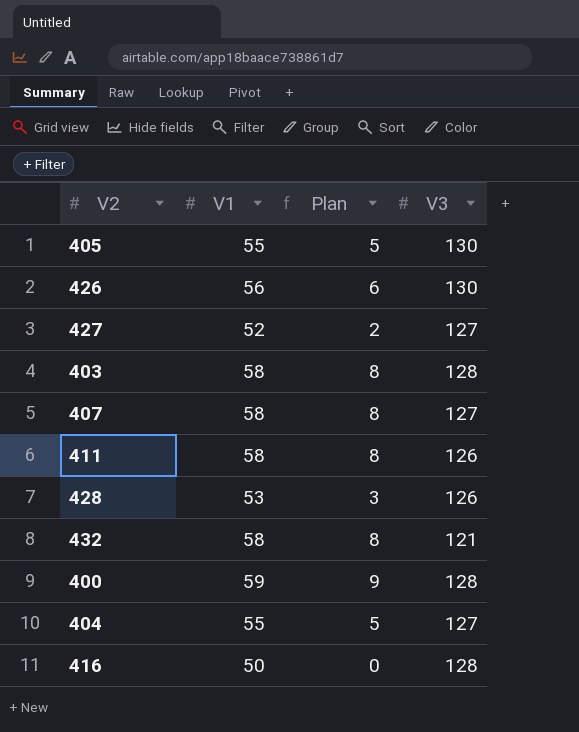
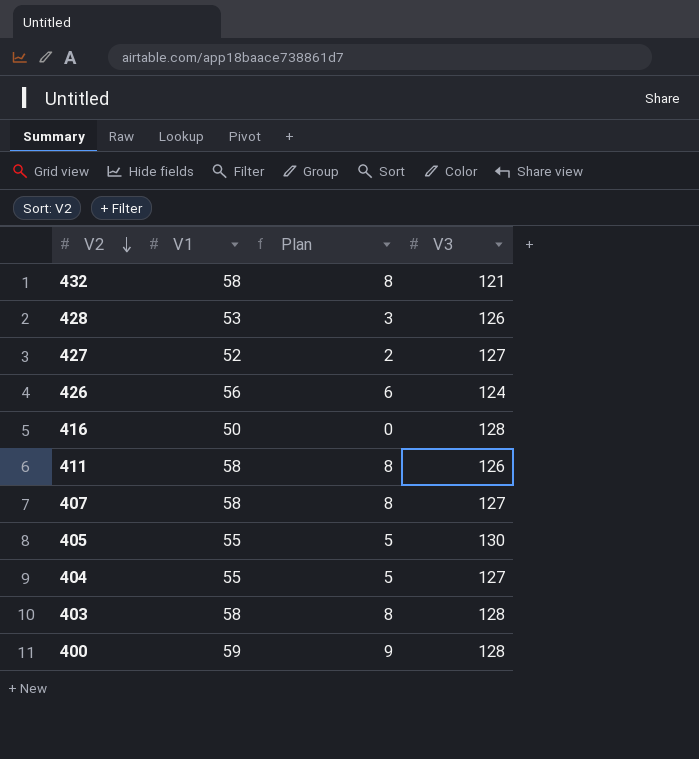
row order: none -> V2 descending
426 | V3: 130 -> 124

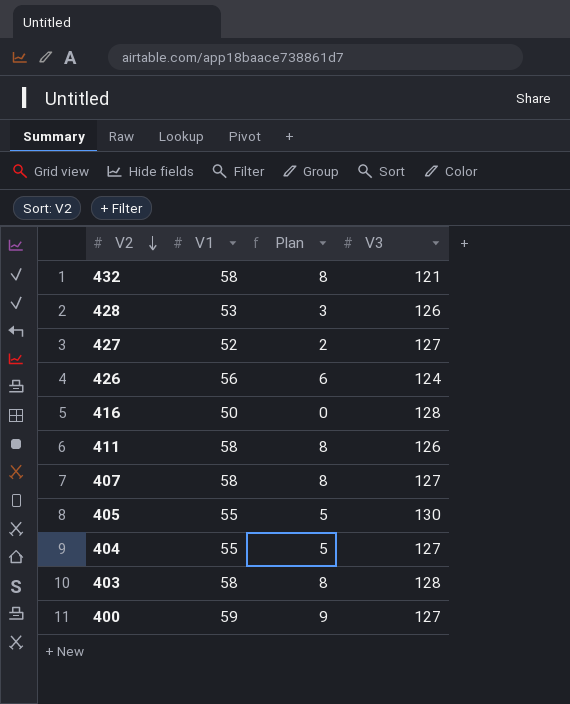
400 | V3: 128 -> 127

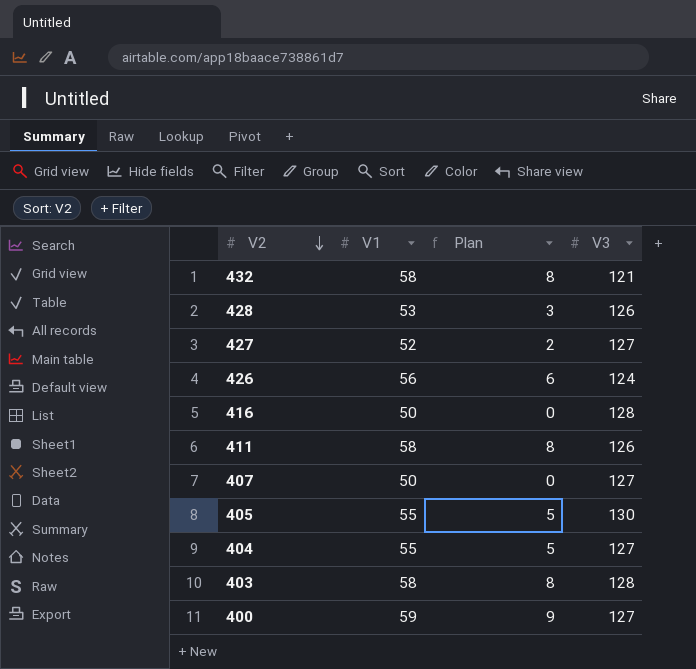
407 | V1: 58 -> 50
407 | Plan: 8 -> 0

